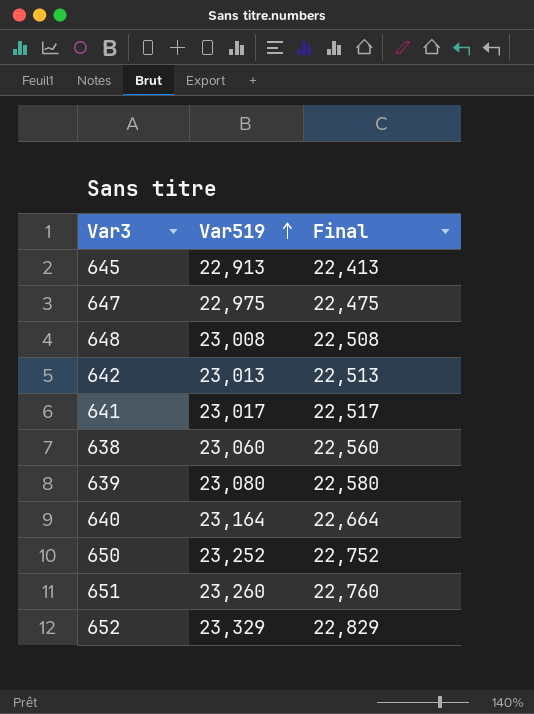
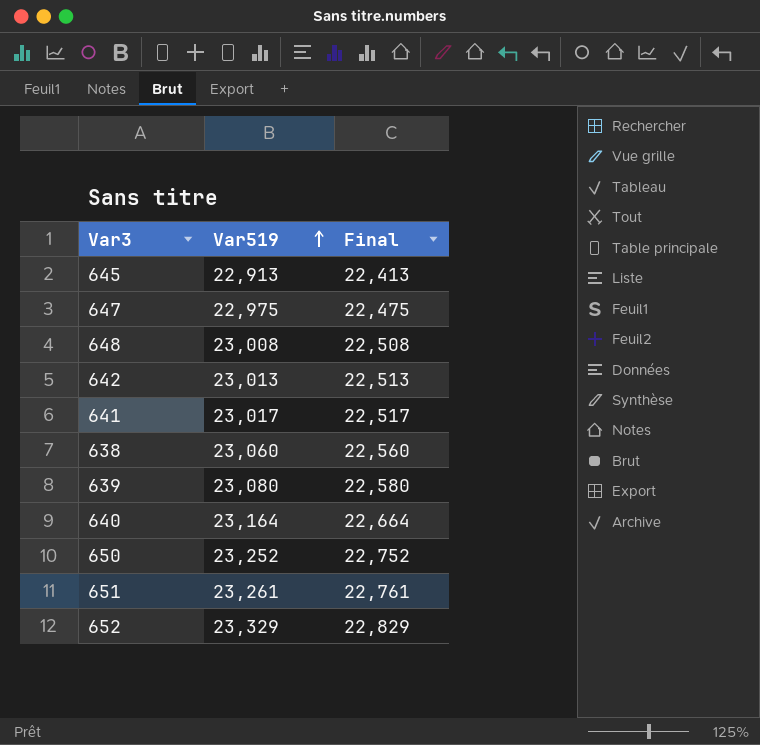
651 | Var519: 23,260 -> 23,261
651 | Final: 22,760 -> 22,761

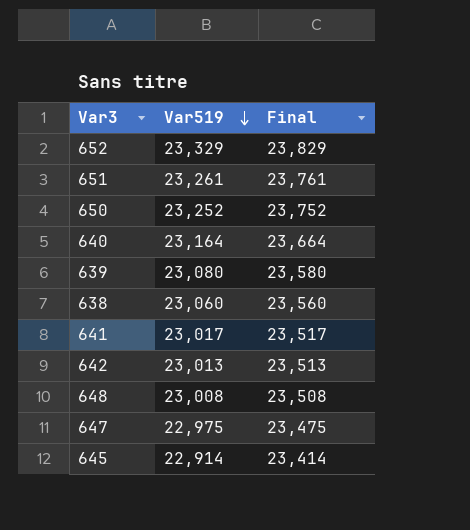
row order: Var519 ascending -> Var519 descending
column Final | formula: [Var519] - 500 -> [Var519] + 500
645 | Var519: 22,913 -> 22,914

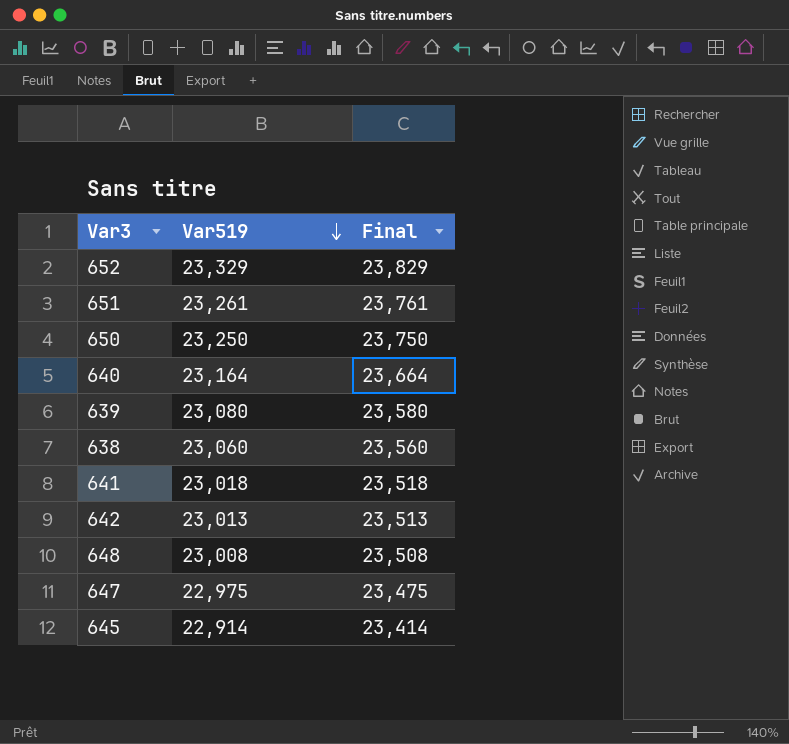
650 | Var519: 23,252 -> 23,250
650 | Final: 23,752 -> 23,750
641 | Var519: 23,017 -> 23,018
641 | Final: 23,517 -> 23,518

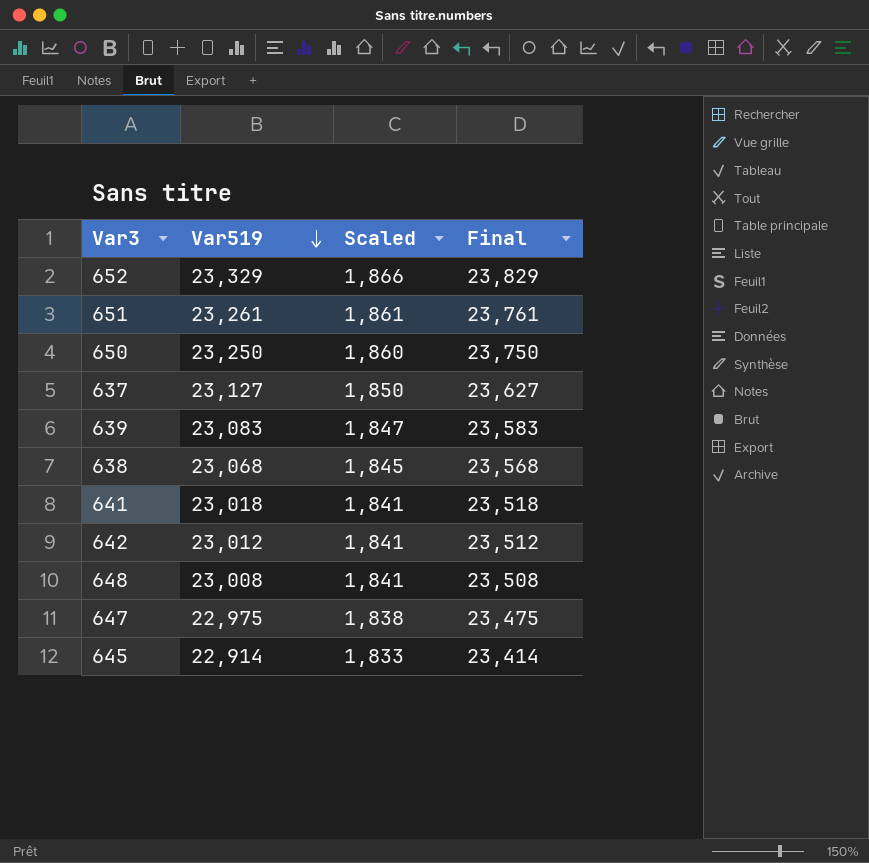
column Scaled | formula: none -> [Var519] * 0.08
row 640: 23,164 | 23,664 -> none
row 637: none -> 23,127 | 1,850 | 23,627
639 | Var519: 23,080 -> 23,083
639 | Final: 23,580 -> 23,583
638 | Var519: 23,060 -> 23,068
638 | Final: 23,560 -> 23,568
642 | Var519: 23,013 -> 23,012
642 | Final: 23,513 -> 23,512

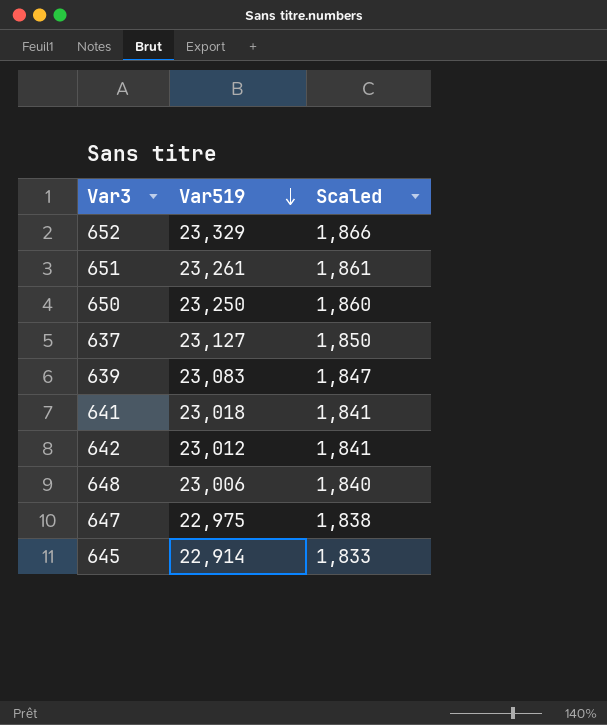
column Final | formula: [Var519] + 500 -> none
row 638: 23,068 | 1,845 | 23,568 -> none
648 | Var519: 23,008 -> 23,006
648 | Scaled: 1,841 -> 1,840

